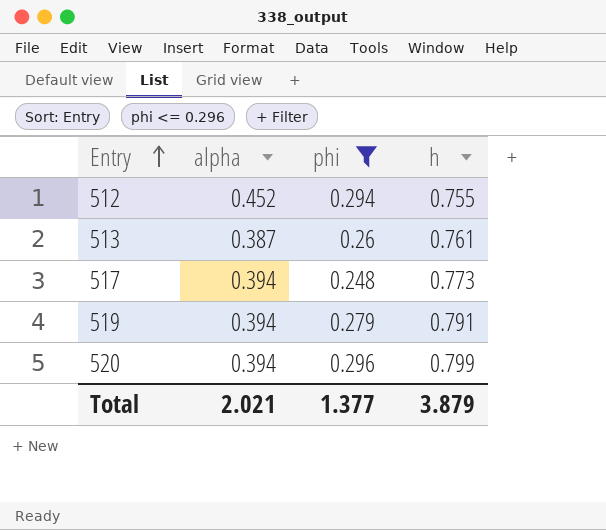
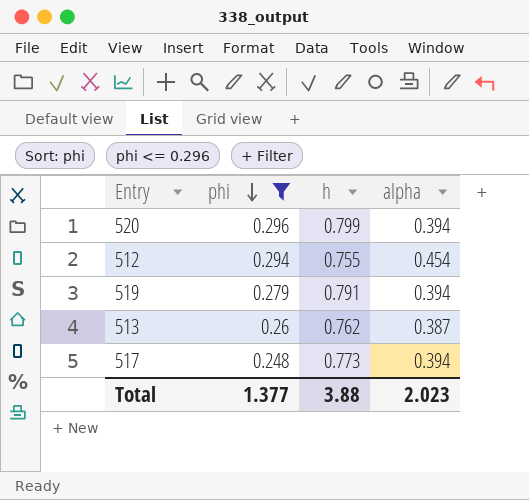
row order: Entry ascending -> phi descending
column alpha | position: 2 -> 4
512 | alpha: 0.452 -> 0.454
513 | h: 0.761 -> 0.762
Total | h: 3.879 -> 3.88
Total | alpha: 2.021 -> 2.023

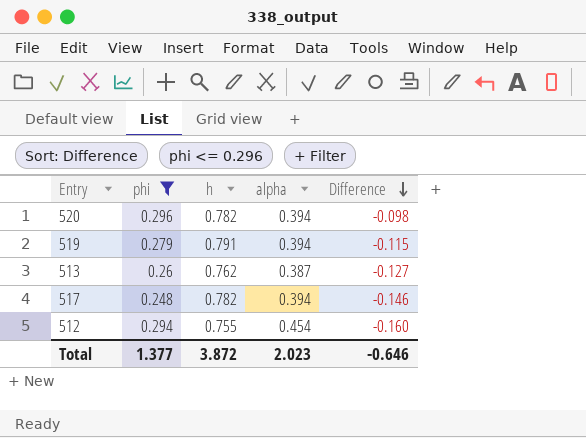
row order: phi descending -> Difference descending
column Difference | formula: none -> [phi] - [alpha]
520 | h: 0.799 -> 0.782
517 | h: 0.773 -> 0.782
Total | h: 3.88 -> 3.872

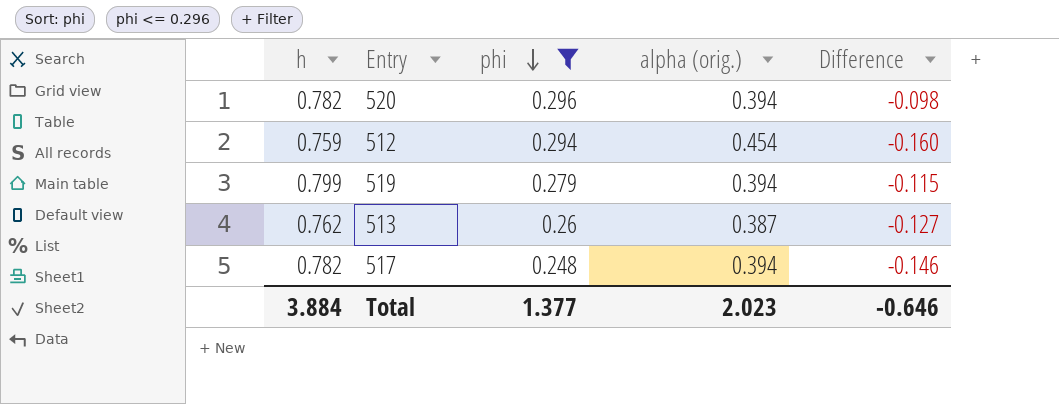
row order: Difference descending -> phi descending
column h | position: 3 -> 1
column name: alpha -> alpha (orig.)
512 | h: 0.755 -> 0.759
519 | h: 0.791 -> 0.799
Total | h: 3.872 -> 3.884

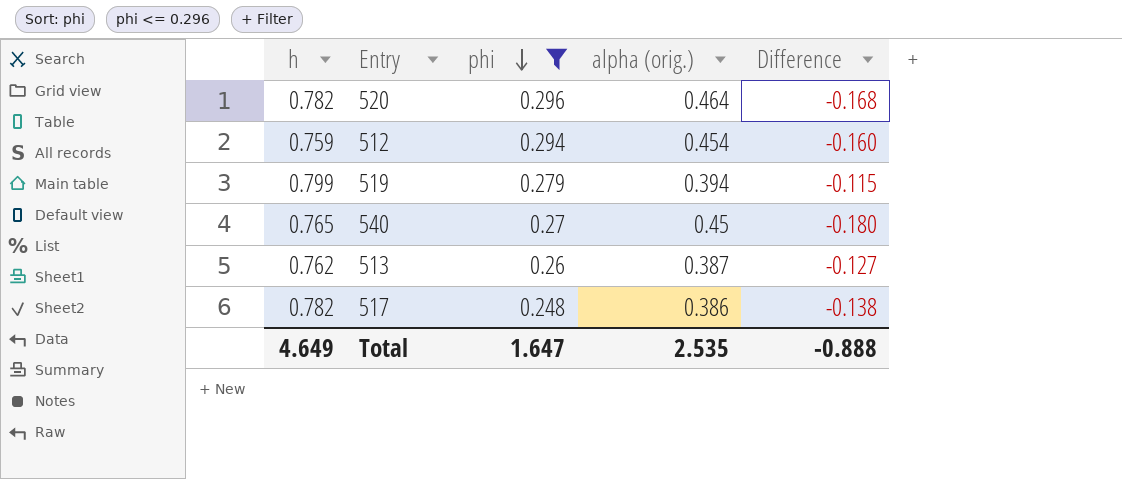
520 | alpha (orig.): 0.394 -> 0.464
520 | Difference: -0.098 -> -0.168
row 540: none -> 0.765 | 0.27 | 0.45 | -0.180
517 | alpha (orig.): 0.394 -> 0.386
517 | Difference: -0.146 -> -0.138
Total | h: 3.884 -> 4.649
Total | phi: 1.377 -> 1.647
Total | alpha (orig.): 2.023 -> 2.535
Total | Difference: -0.646 -> -0.888

